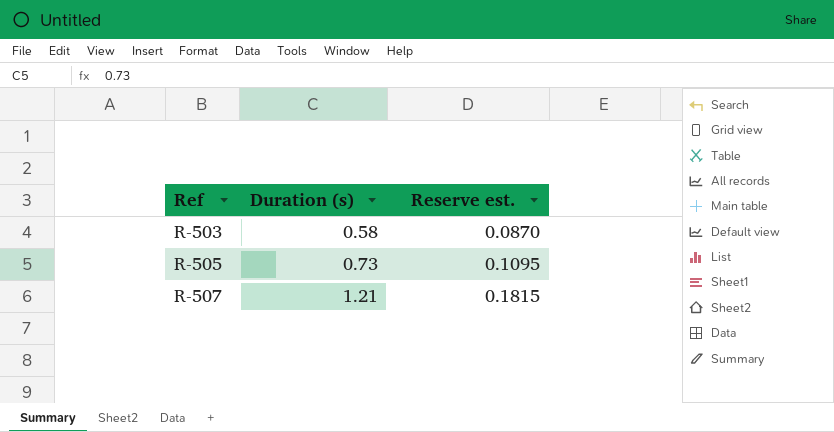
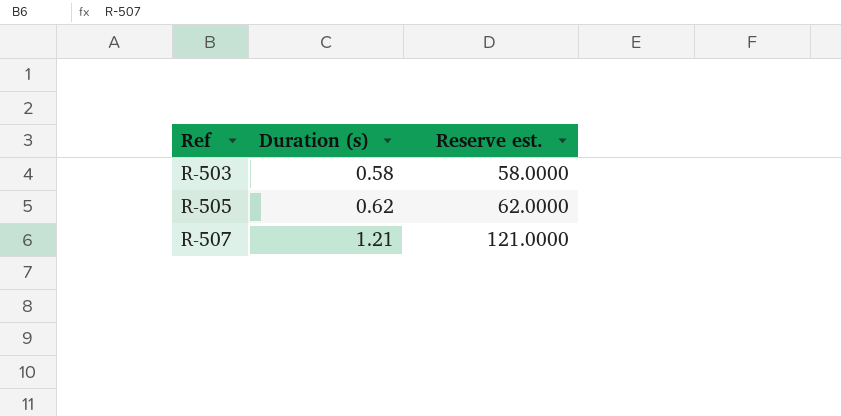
column Reserve est. | formula: [Duration (s)] * 0.15 -> [Duration (s)] * 100
R-505 | Duration (s): 0.73 -> 0.62

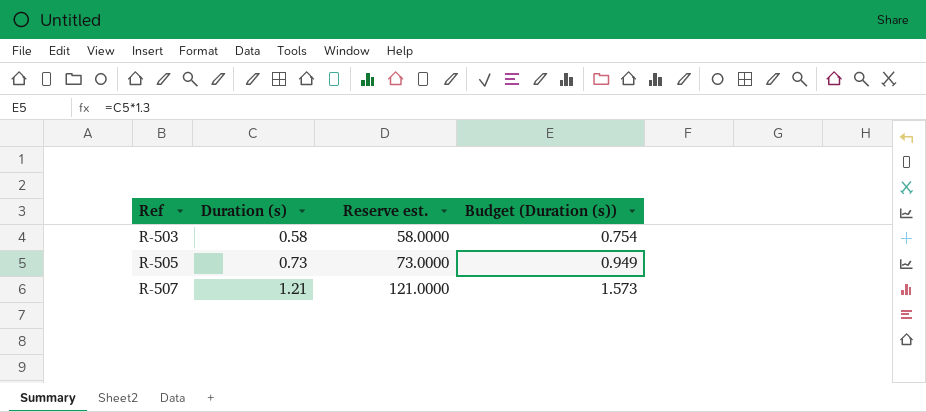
column Budget (Duration (s)) | formula: none -> [Duration (s)] * 1.3
R-505 | Duration (s): 0.62 -> 0.73
R-505 | Reserve est.: 62.0000 -> 73.0000

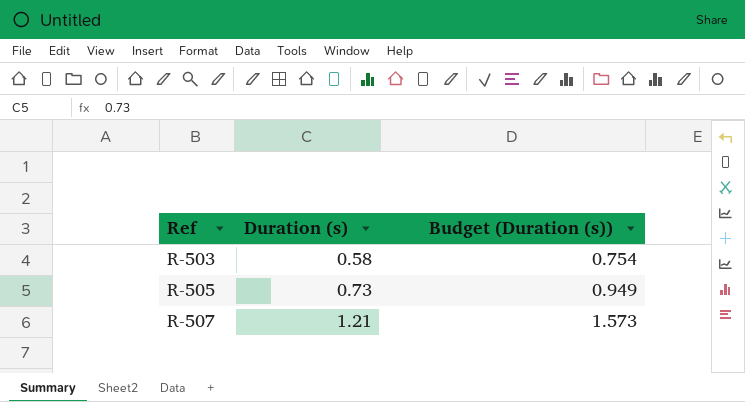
column Reserve est. | formula: [Duration (s)] * 100 -> none

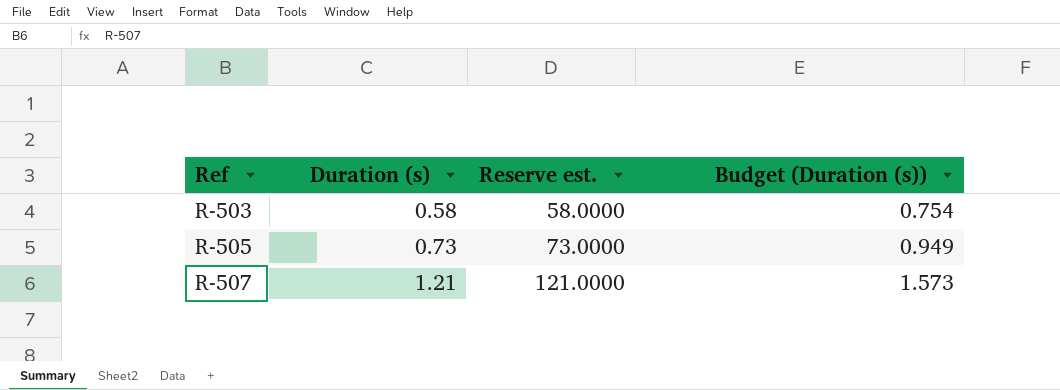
column Reserve est. | formula: none -> [Duration (s)] * 100

